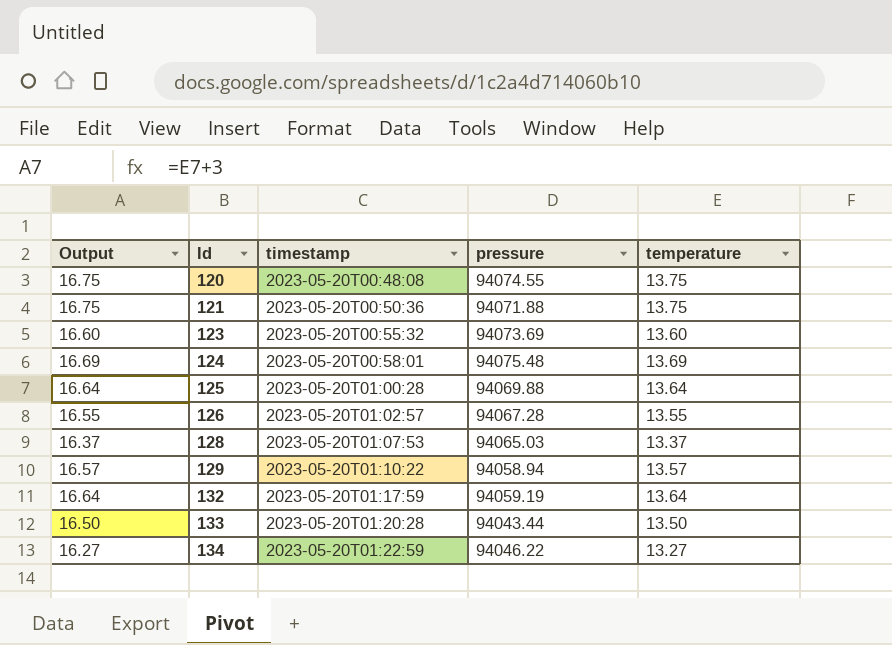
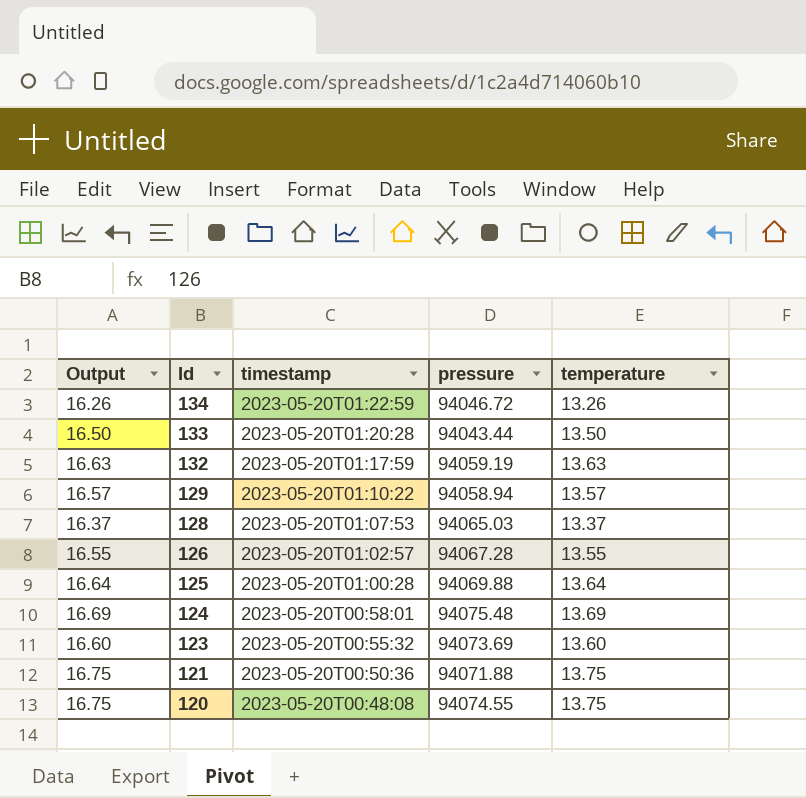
row order: Id ascending -> Id descending
134 | Output: 16.27 -> 16.26
134 | pressure: 94046.22 -> 94046.72
134 | temperature: 13.27 -> 13.26
132 | Output: 16.64 -> 16.63
132 | temperature: 13.64 -> 13.63

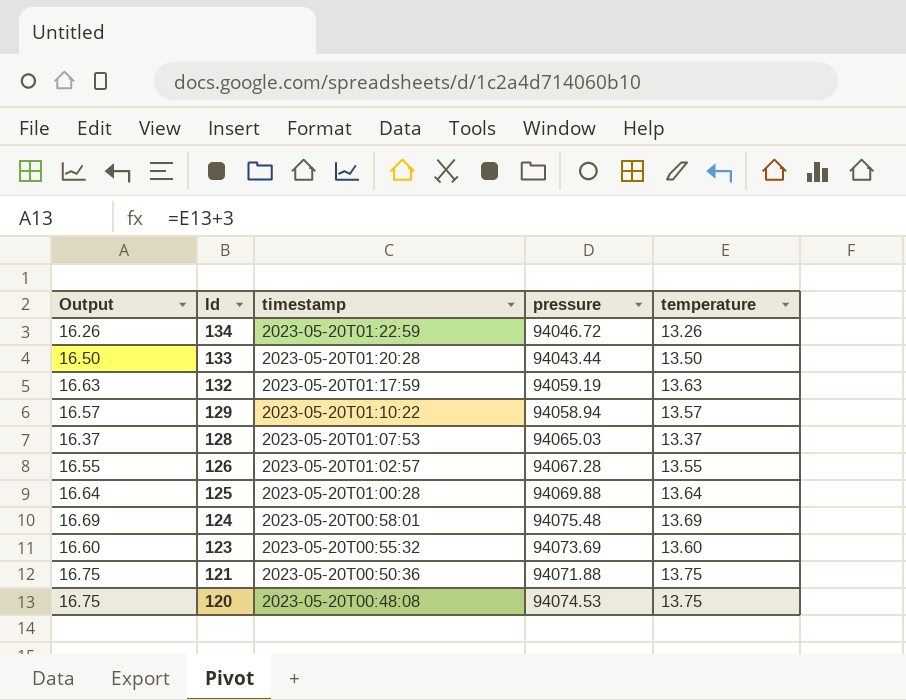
120 | pressure: 94074.55 -> 94074.53

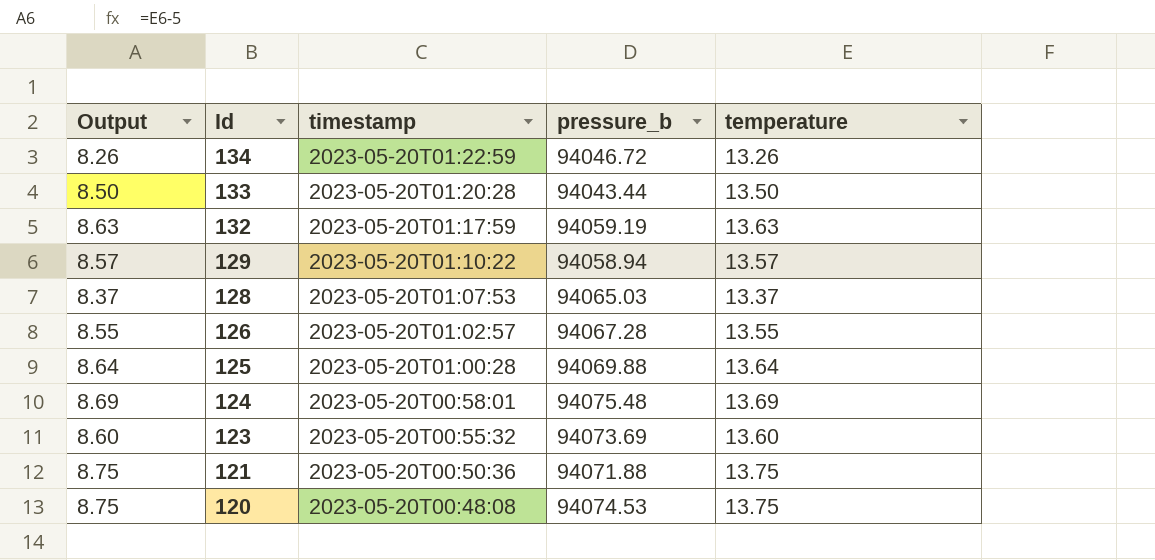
column Output | formula: [temperature] + 3 -> [temperature] - 5
column name: pressure -> pressure_b

